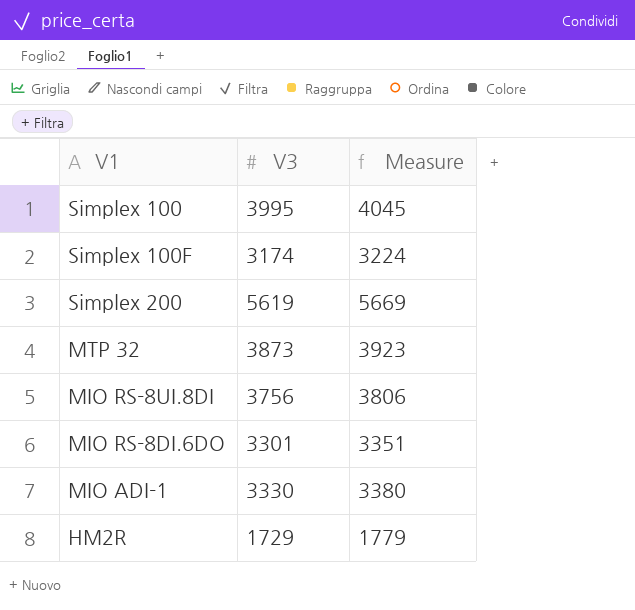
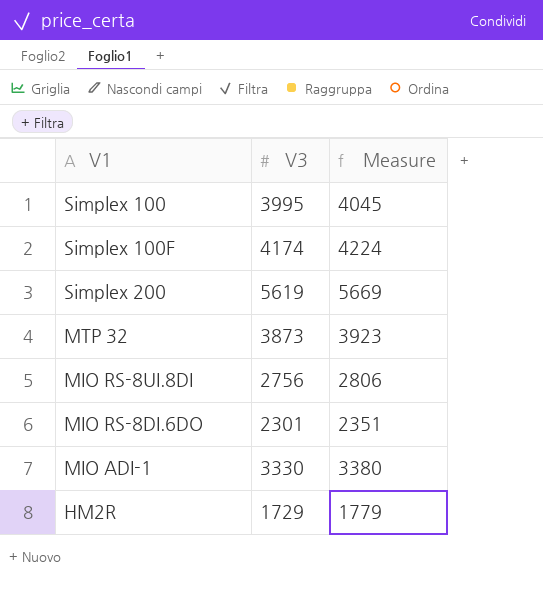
Simplex 100F | V3: 3174 -> 4174
Simplex 100F | Measure: 3224 -> 4224
MIO RS-8UI.8DI | V3: 3756 -> 2756
MIO RS-8UI.8DI | Measure: 3806 -> 2806
MIO RS-8DI.6DO | V3: 3301 -> 2301
MIO RS-8DI.6DO | Measure: 3351 -> 2351

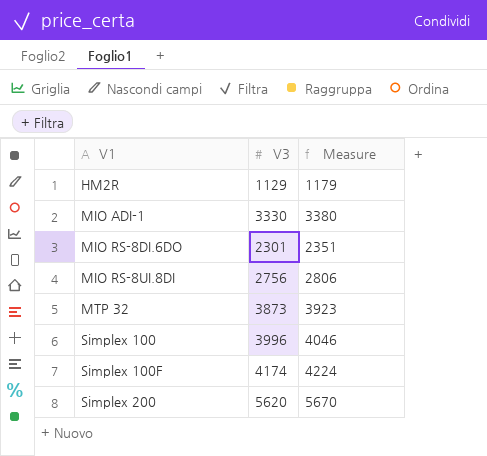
row order: none -> V1 ascending
HM2R | V3: 1729 -> 1129
HM2R | Measure: 1779 -> 1179
Simplex 100 | V3: 3995 -> 3996
Simplex 100 | Measure: 4045 -> 4046
Simplex 200 | V3: 5619 -> 5620
Simplex 200 | Measure: 5669 -> 5670

